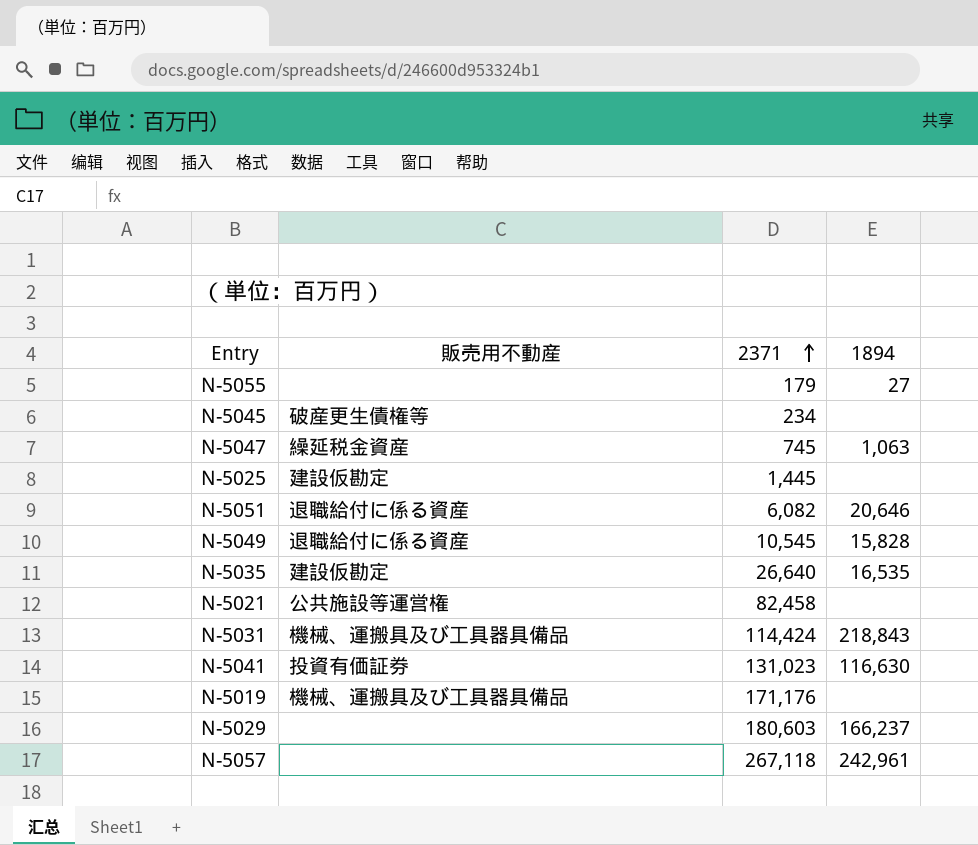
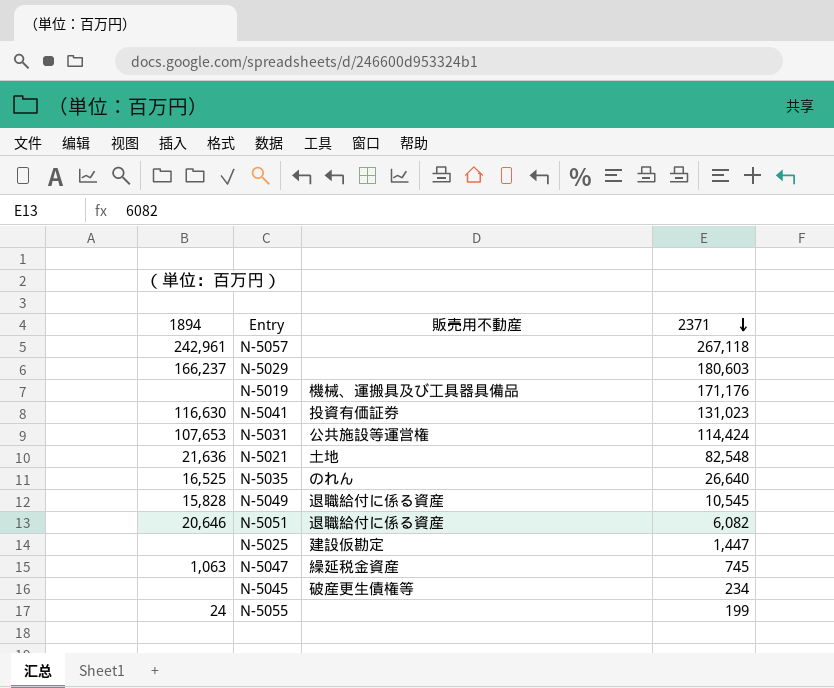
row order: 2371 ascending -> 2371 descending
column 1894 | position: 4 -> 1
N-5031 | 1894: 218,843 -> 107,653
N-5031 | 販売用不動産: 機械、運搬具及び工具器具備品 -> 公共施設等運営権
N-5021 | 1894: none -> 21,636
N-5021 | 販売用不動産: 公共施設等運営権 -> 土地
N-5021 | 2371: 82,458 -> 82,548
N-5035 | 1894: 16,535 -> 16,525
N-5035 | 販売用不動産: 建設仮勘定 -> のれん
N-5025 | 2371: 1,445 -> 1,447
N-5055 | 1894: 27 -> 24
N-5055 | 2371: 179 -> 199

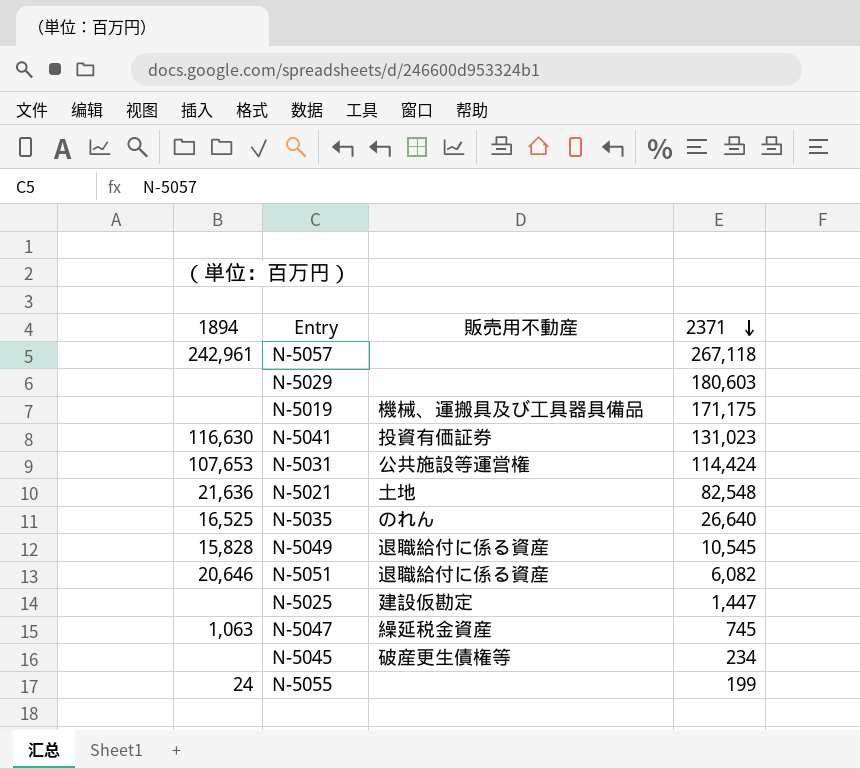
N-5029 | 1894: 166,237 -> none
N-5019 | 2371: 171,176 -> 171,175

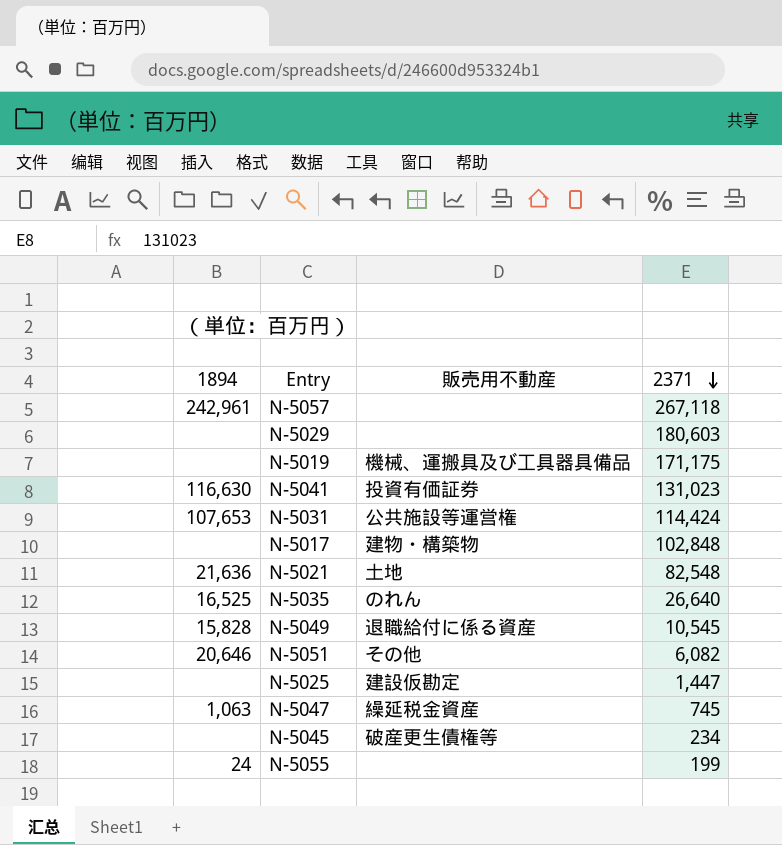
row N-5017: none -> none | 建物・構築物 | 102,848
N-5051 | 販売用不動産: 退職給付に係る資産 -> その他

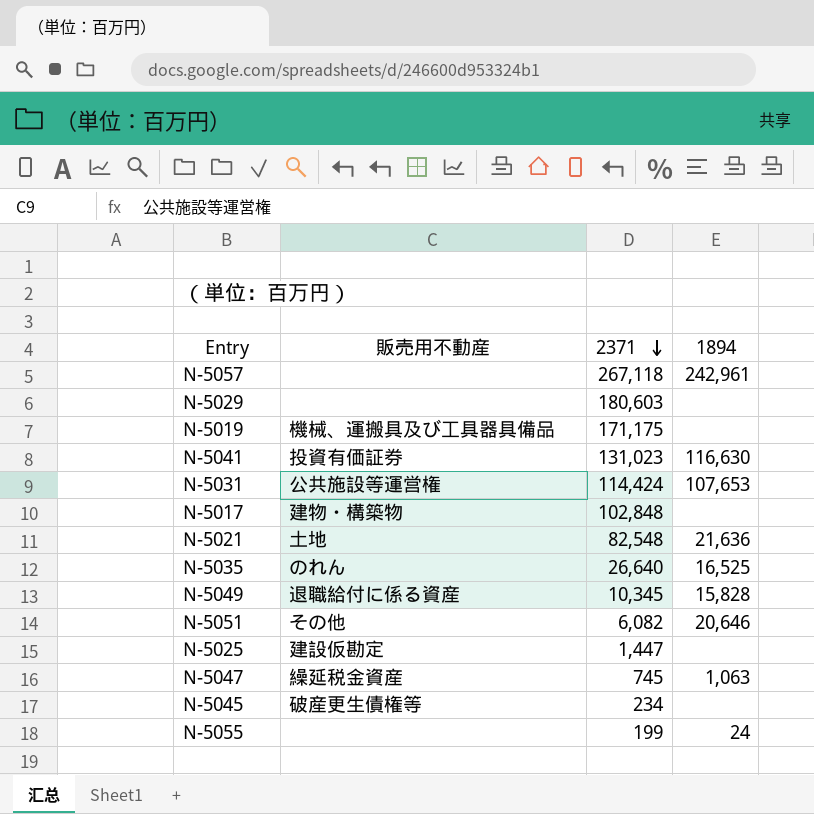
column 1894 | position: 1 -> 4
N-5049 | 2371: 10,545 -> 10,345

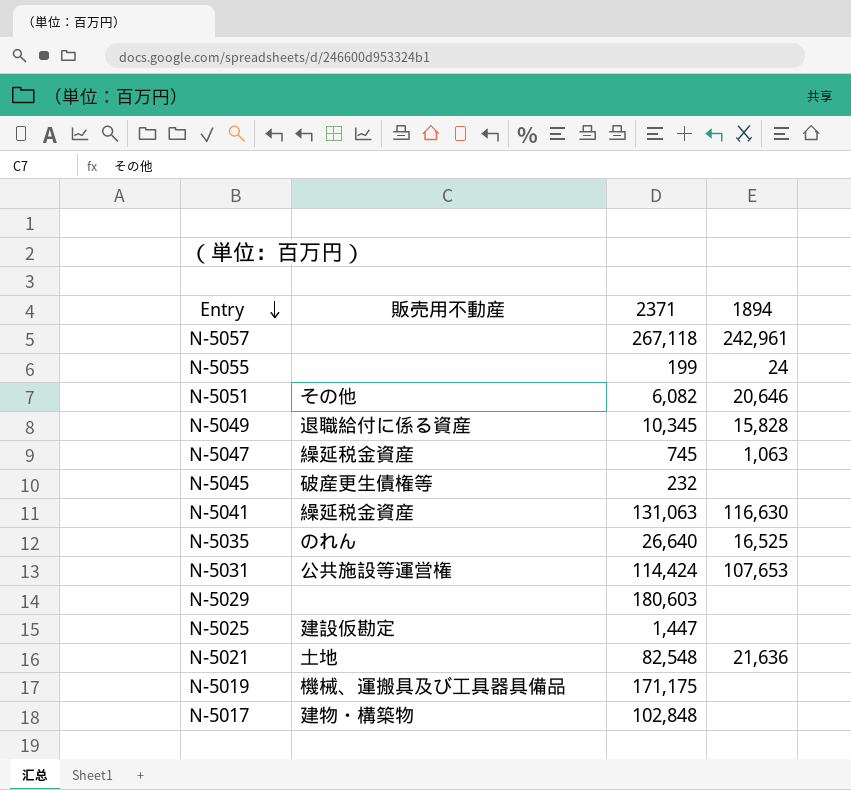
row order: 2371 descending -> Entry descending
N-5045 | 2371: 234 -> 232
N-5041 | 販売用不動産: 投資有価証券 -> 繰延税金資産
N-5041 | 2371: 131,023 -> 131,063

